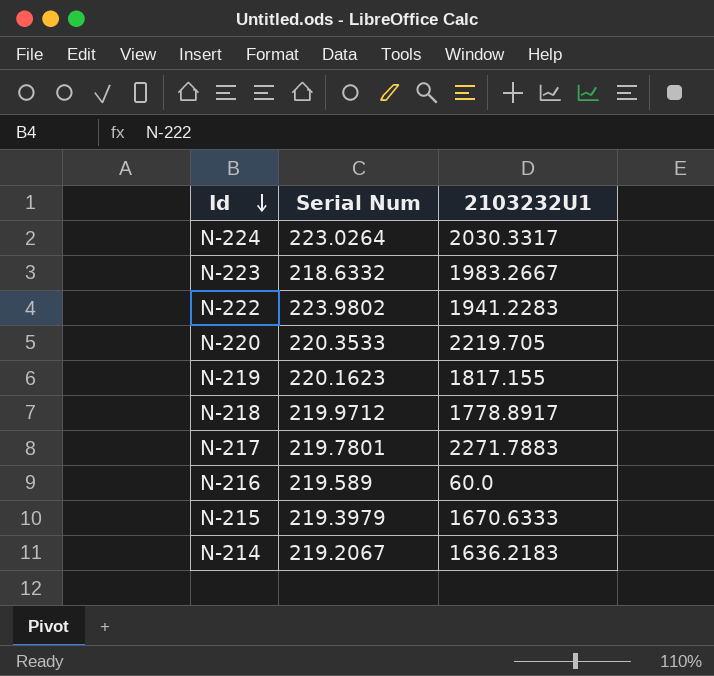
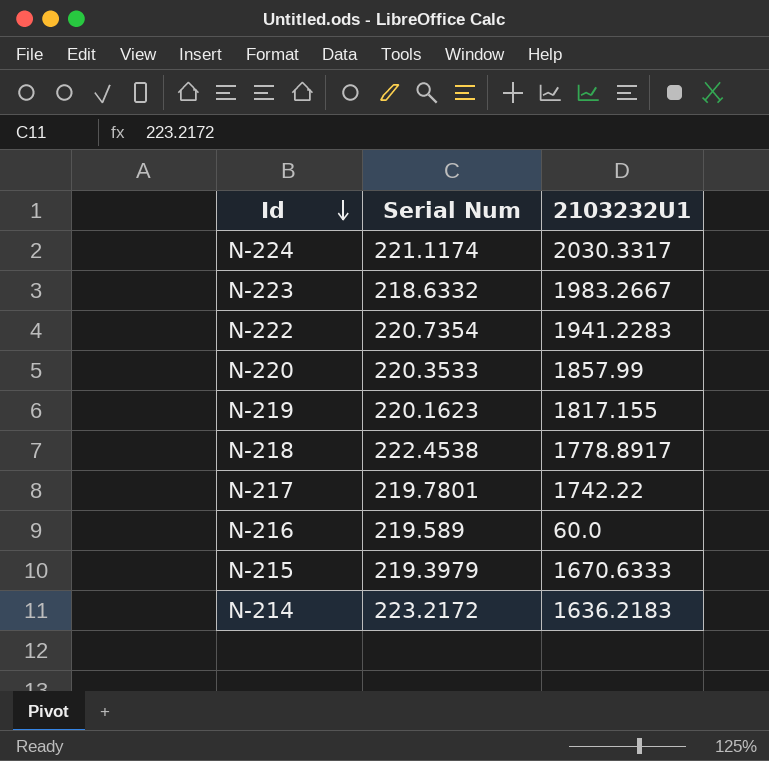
N-224 | Serial Num: 223.0264 -> 221.1174
N-222 | Serial Num: 223.9802 -> 220.7354
N-220 | 2103232U1: 2219.705 -> 1857.99
N-218 | Serial Num: 219.9712 -> 222.4538
N-217 | 2103232U1: 2271.7883 -> 1742.22
N-214 | Serial Num: 219.2067 -> 223.2172

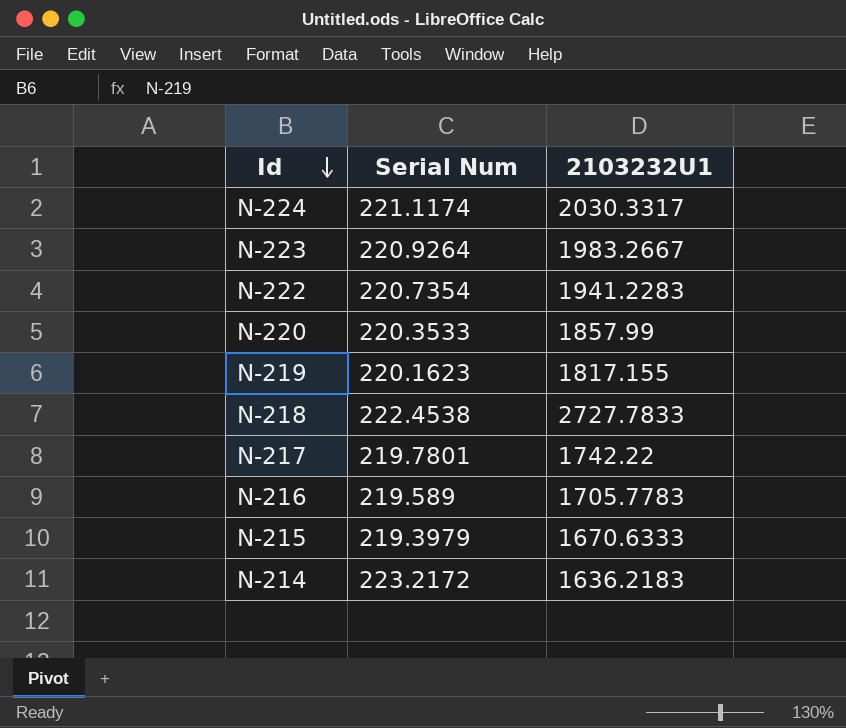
N-223 | Serial Num: 218.6332 -> 220.9264
N-218 | 2103232U1: 1778.8917 -> 2727.7833
N-216 | 2103232U1: 60.0 -> 1705.7783

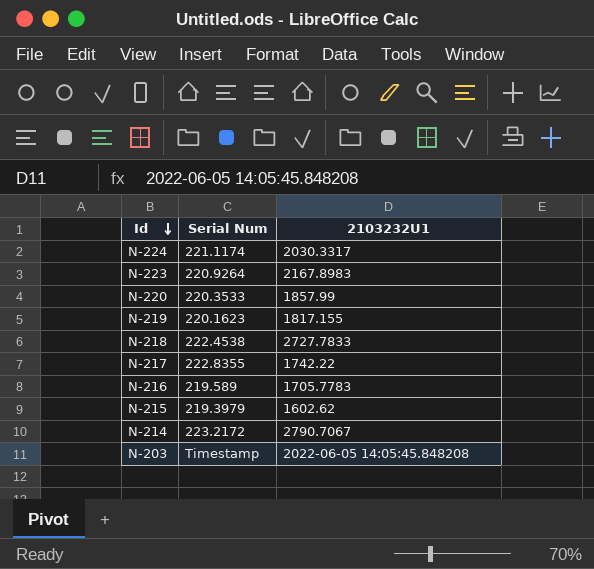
row N-222: 220.7354 | 1941.2283 -> none
N-223 | 2103232U1: 1983.2667 -> 2167.8983
N-217 | Serial Num: 219.7801 -> 222.8355
N-215 | 2103232U1: 1670.6333 -> 1602.62
N-214 | 2103232U1: 1636.2183 -> 2790.7067
row N-203: none -> Timestamp | 2022-06-05 14:05:45.848208

